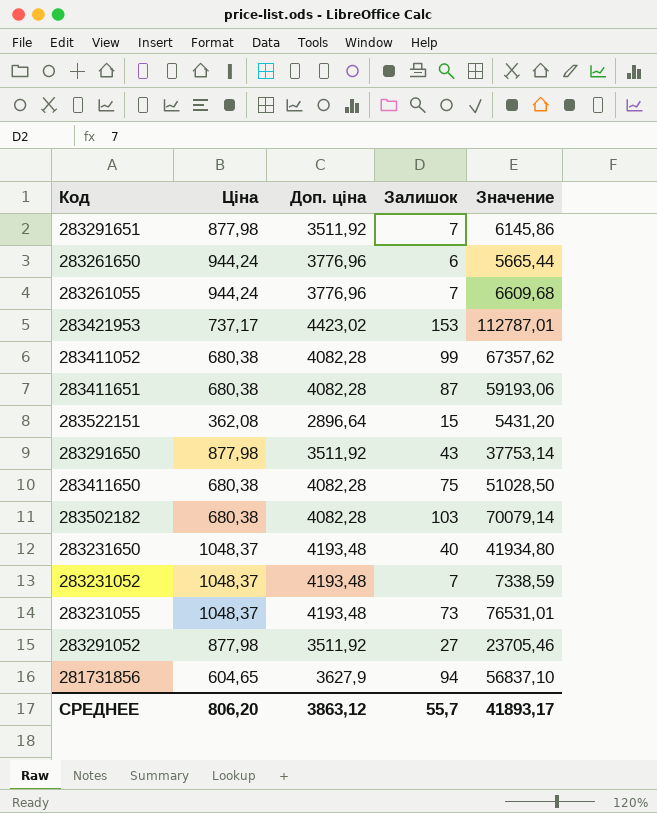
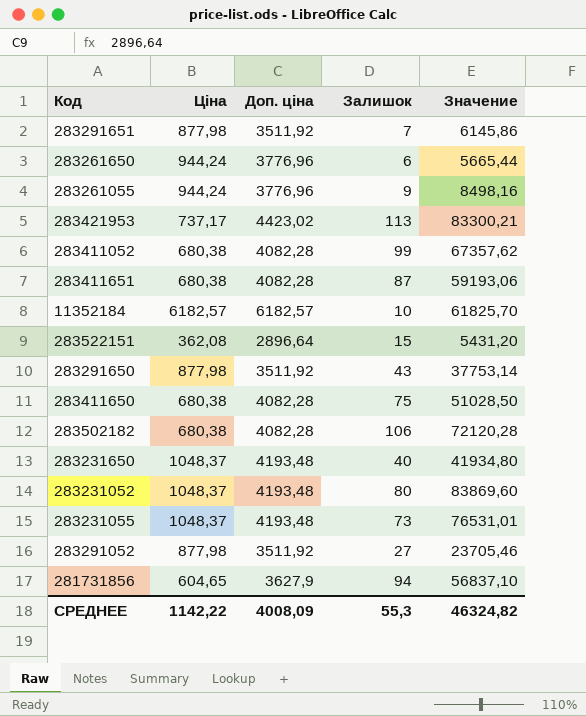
283261055 | Залишок: 7 -> 9
283261055 | Значение: 6609,68 -> 8498,16
283421953 | Залишок: 153 -> 113
283421953 | Значение: 112787,01 -> 83300,21
row 11352184: none -> 6182,57 | 6182,57 | 10 | 61825,70
283502182 | Залишок: 103 -> 106
283502182 | Значение: 70079,14 -> 72120,28
283231052 | Залишок: 7 -> 80
283231052 | Значение: 7338,59 -> 83869,60
СРЕДНЕЕ | Ціна: 806,20 -> 1142,22
СРЕДНЕЕ | Доп. ціна: 3863,12 -> 4008,09
СРЕДНЕЕ | Залишок: 55,7 -> 55,3
СРЕДНЕЕ | Значение: 41893,17 -> 46324,82

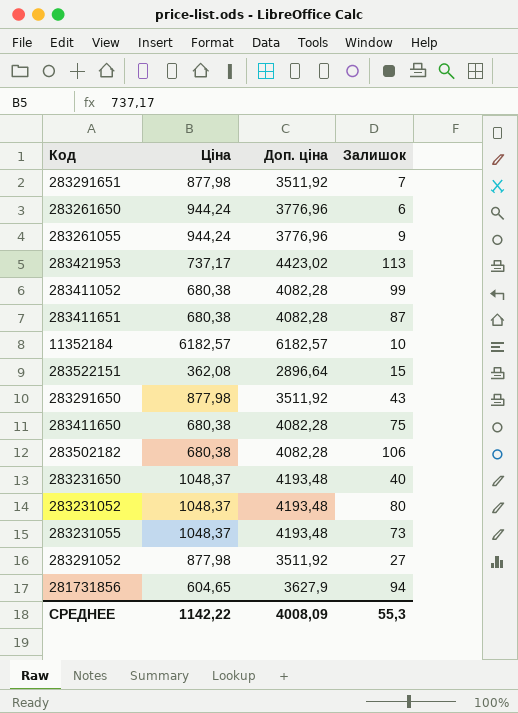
column Значение | formula: [Ціна] * [Залишок] -> none

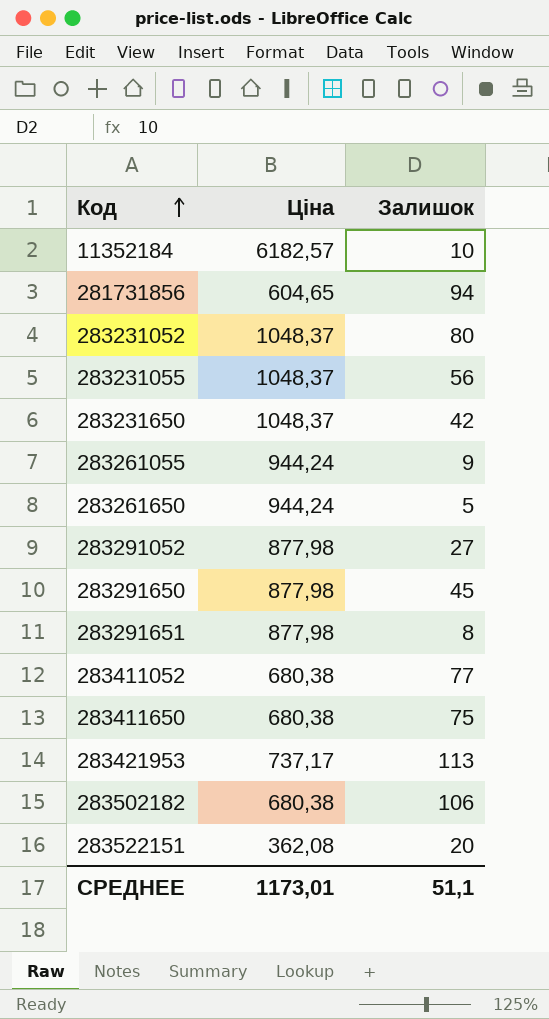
row order: none -> Код ascending
column Доп. ціна | position: 3 -> none
row 283411651: 680,38 | 4082,28 | 87 -> none
283231055 | Залишок: 73 -> 56
283231650 | Залишок: 40 -> 42
283261650 | Залишок: 6 -> 5
283291650 | Залишок: 43 -> 45
283291651 | Залишок: 7 -> 8
283411052 | Залишок: 99 -> 77
283522151 | Залишок: 15 -> 20
СРЕДНЕЕ | Ціна: 1142,22 -> 1173,01
СРЕДНЕЕ | Залишок: 55,3 -> 51,1

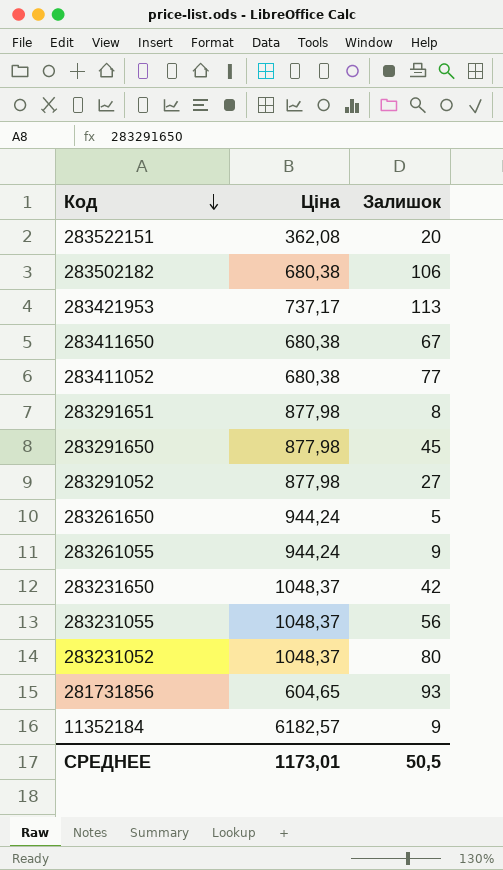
row order: Код ascending -> Код descending
283411650 | Залишок: 75 -> 67
281731856 | Залишок: 94 -> 93
11352184 | Залишок: 10 -> 9
СРЕДНЕЕ | Залишок: 51,1 -> 50,5

